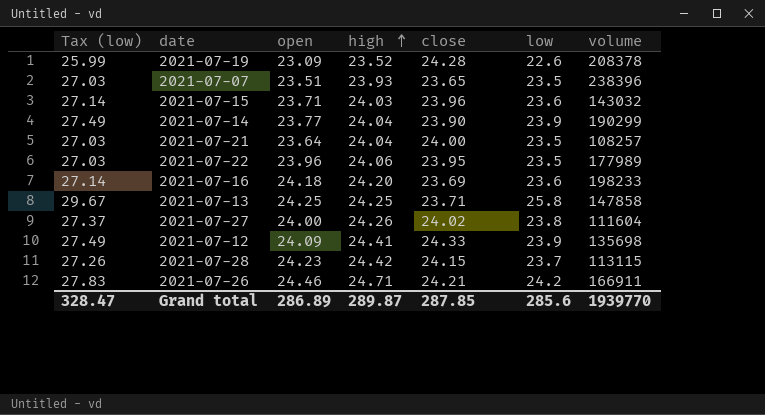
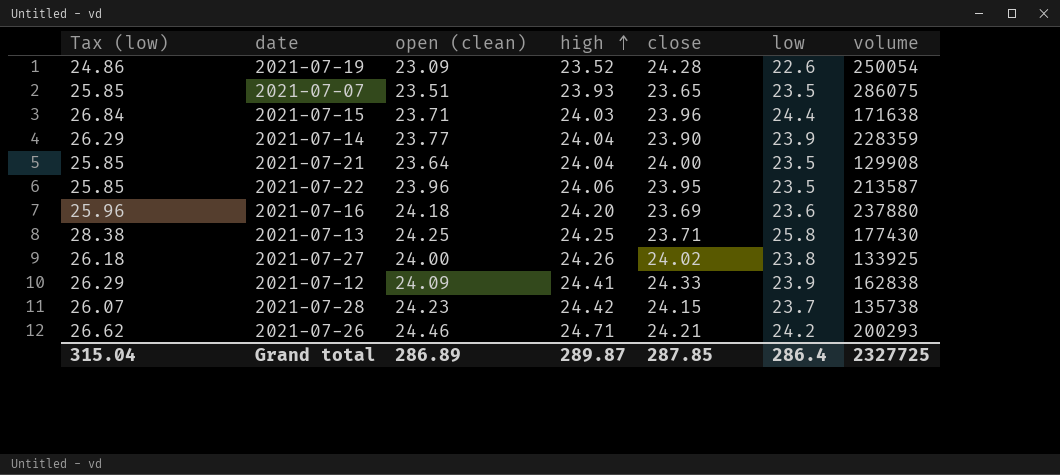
column Tax (low) | formula: [low] * 1.15 -> [low] * 1.1
column name: open -> open (clean)
2021-07-19 | volume: 208378 -> 250054
2021-07-07 | volume: 238396 -> 286075
2021-07-15 | low: 23.6 -> 24.4
2021-07-15 | volume: 143032 -> 171638
2021-07-14 | volume: 190299 -> 228359
2021-07-21 | volume: 108257 -> 129908
2021-07-22 | volume: 177989 -> 213587
2021-07-16 | volume: 198233 -> 237880
2021-07-13 | volume: 147858 -> 177430
2021-07-27 | volume: 111604 -> 133925
2021-07-12 | volume: 135698 -> 162838
2021-07-28 | volume: 113115 -> 135738
2021-07-26 | volume: 166911 -> 200293
Grand total | Tax (low): 328.47 -> 315.04
Grand total | low: 285.6 -> 286.4
Grand total | volume: 1939770 -> 2327725

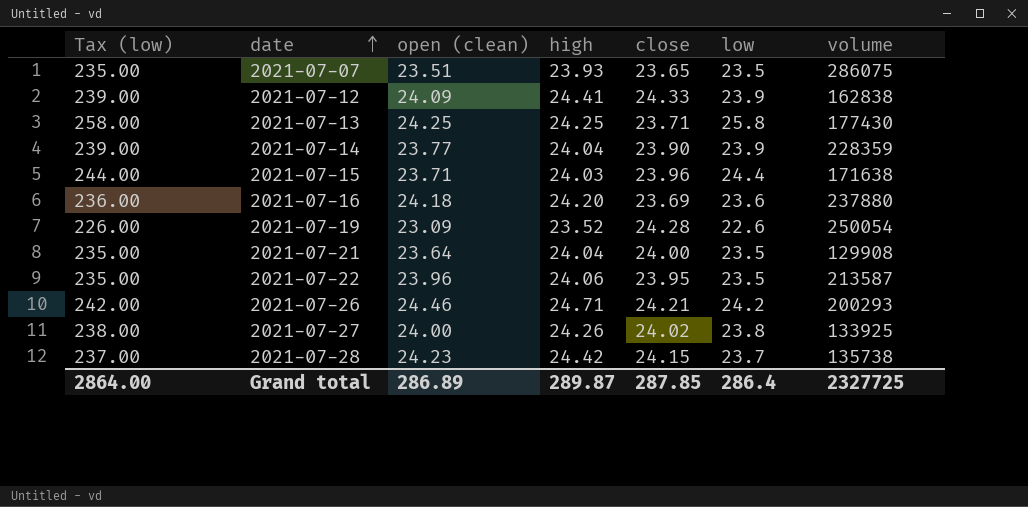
row order: high ascending -> date ascending
column Tax (low) | formula: [low] * 1.1 -> [low] * 10
Grand total | Tax (low): 315.04 -> 2864.00

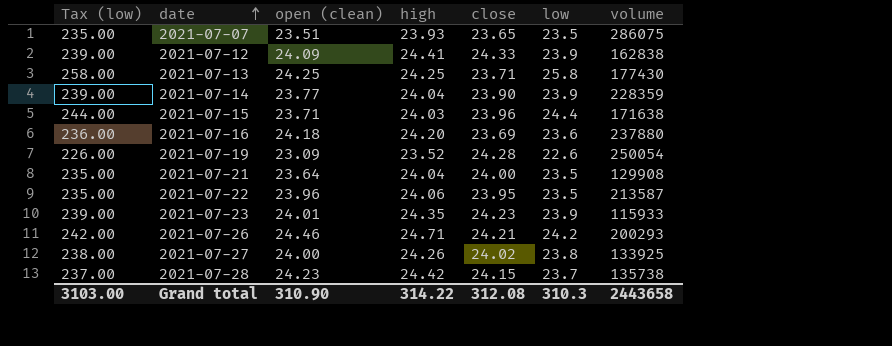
row 2021-07-23: none -> 239.00 | 24.01 | 24.35 | 24.23 | 23.9 | 115933
Grand total | Tax (low): 2864.00 -> 3103.00
Grand total | open (clean): 286.89 -> 310.90
Grand total | high: 289.87 -> 314.22
Grand total | close: 287.85 -> 312.08
Grand total | low: 286.4 -> 310.3
Grand total | volume: 2327725 -> 2443658

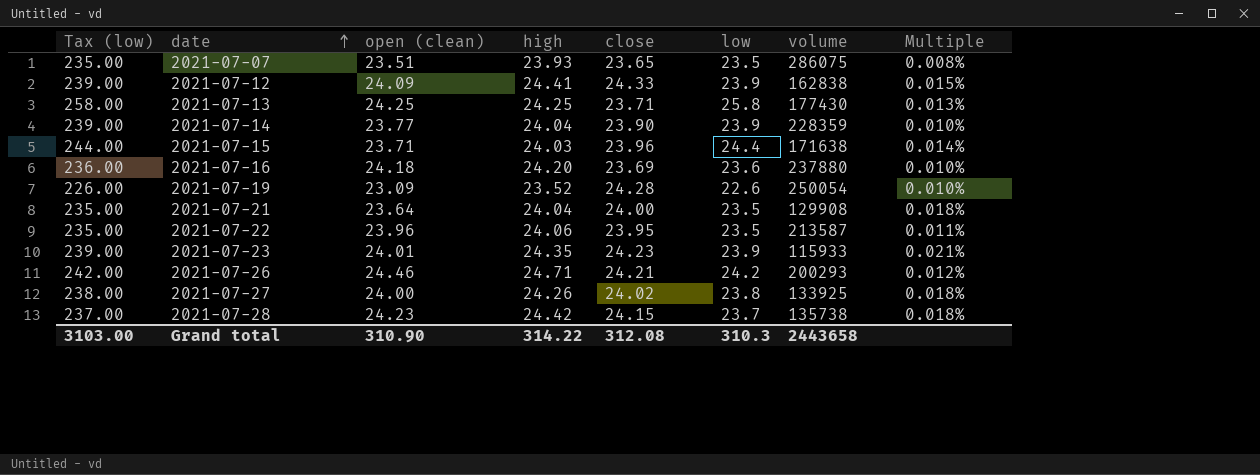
column Multiple | formula: none -> [close] / [volume]

